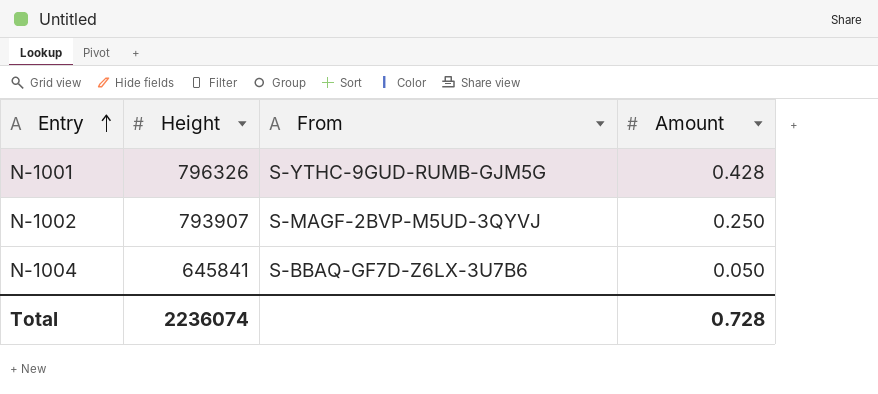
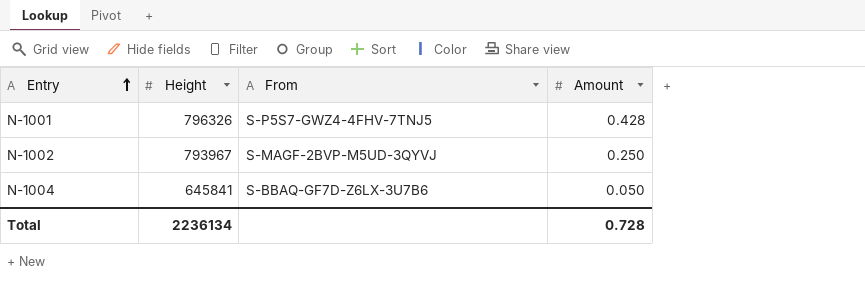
N-1001 | From: S-YTHC-9GUD-RUMB-GJM5G -> S-P5S7-GWZ4-4FHV-7TNJ5
N-1002 | Height: 793907 -> 793967
Total | Height: 2236074 -> 2236134

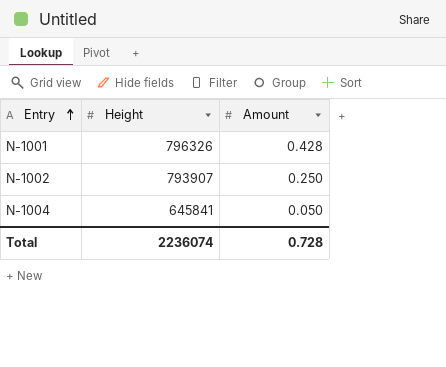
column From | position: 3 -> none
N-1002 | Height: 793967 -> 793907
Total | Height: 2236134 -> 2236074

